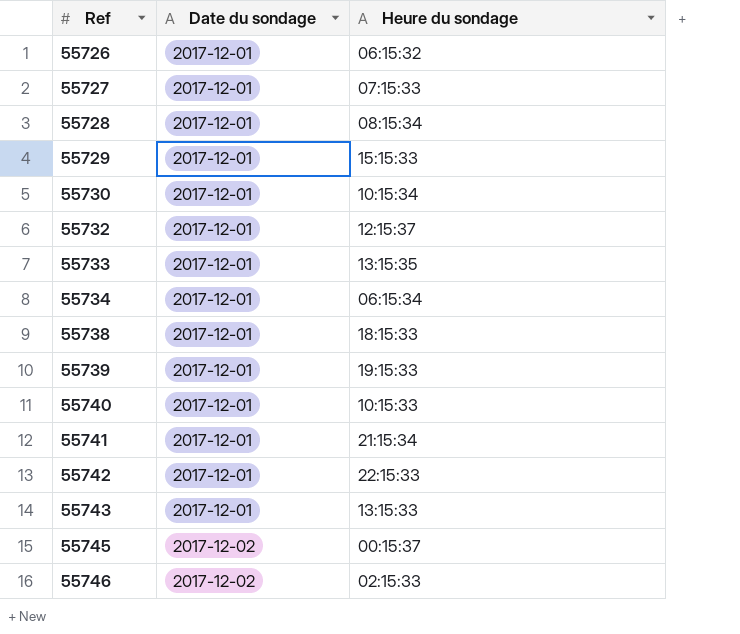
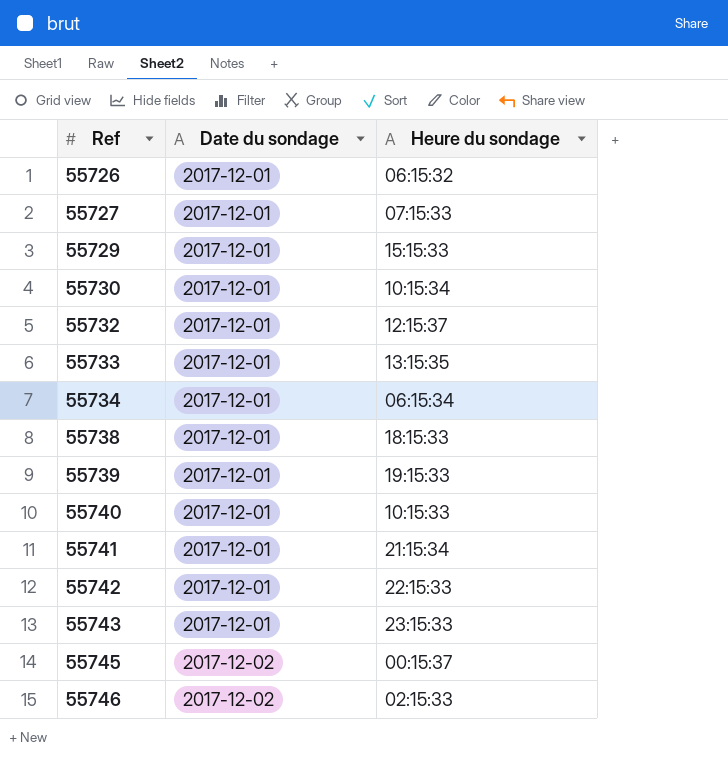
row 55728: 2017-12-01 | 08:15:34 -> none
55743 | Heure du sondage: 13:15:33 -> 23:15:33

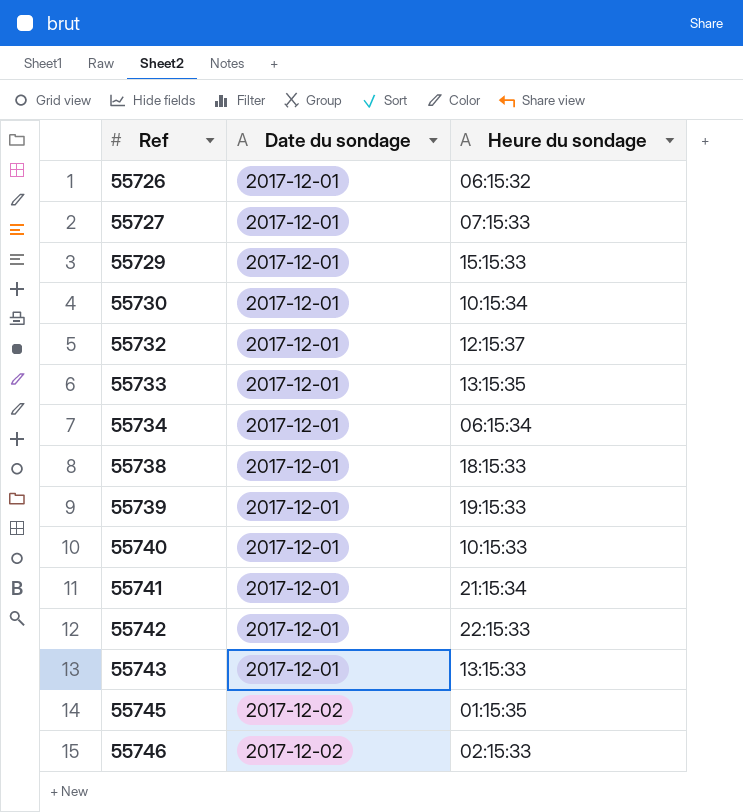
55743 | Heure du sondage: 23:15:33 -> 13:15:33
55745 | Heure du sondage: 00:15:37 -> 01:15:35

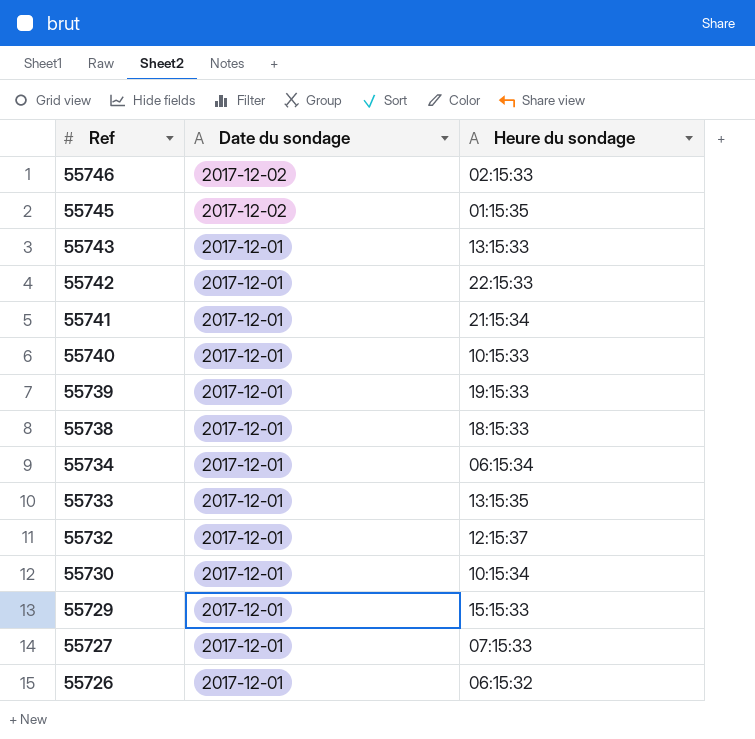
row order: Ref ascending -> Ref descending

